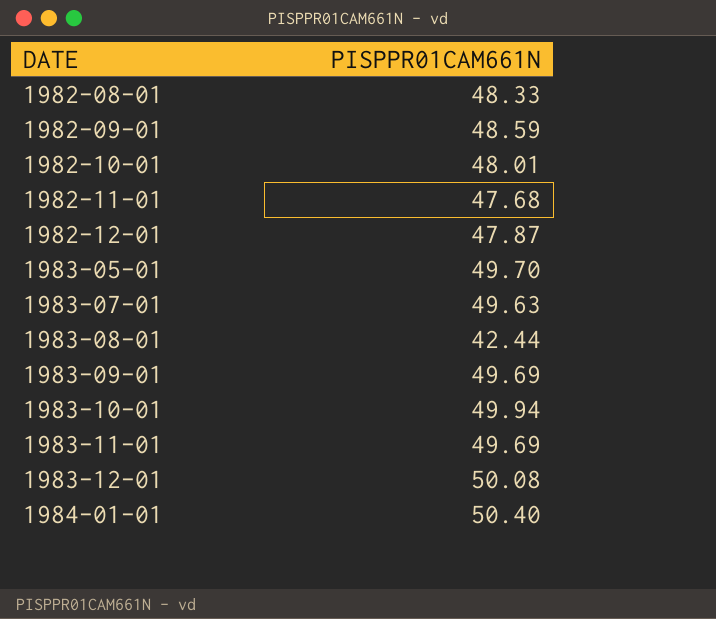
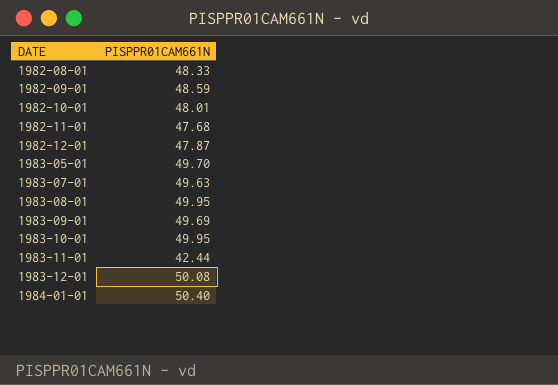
1983-08-01 | PISPPR01CAM661N: 42.44 -> 49.95
1983-10-01 | PISPPR01CAM661N: 49.94 -> 49.95
1983-11-01 | PISPPR01CAM661N: 49.69 -> 42.44

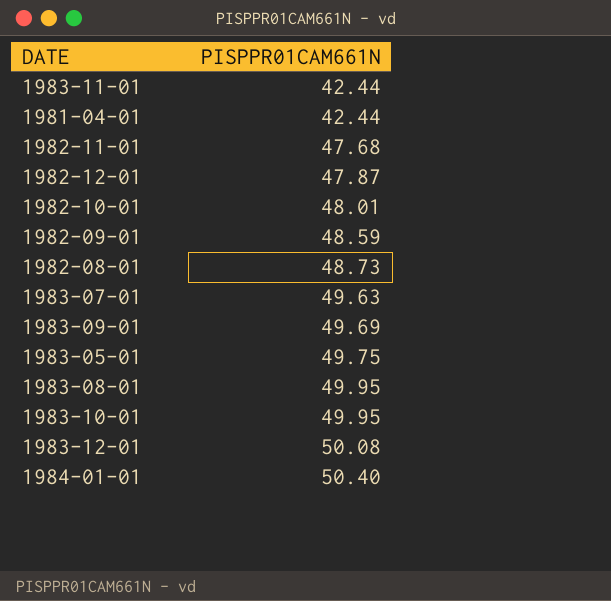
row order: DATE ascending -> PISPPR01CAM661N ascending
row 1981-04-01: none -> 42.44
1982-08-01 | PISPPR01CAM661N: 48.33 -> 48.73
1983-05-01 | PISPPR01CAM661N: 49.70 -> 49.75

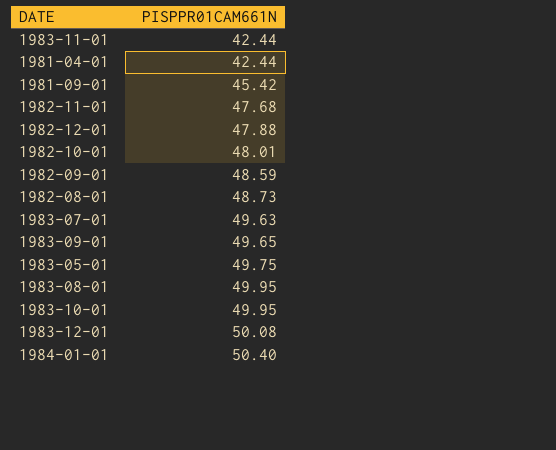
row 1981-09-01: none -> 45.42
1982-12-01 | PISPPR01CAM661N: 47.87 -> 47.88
1983-09-01 | PISPPR01CAM661N: 49.69 -> 49.65

